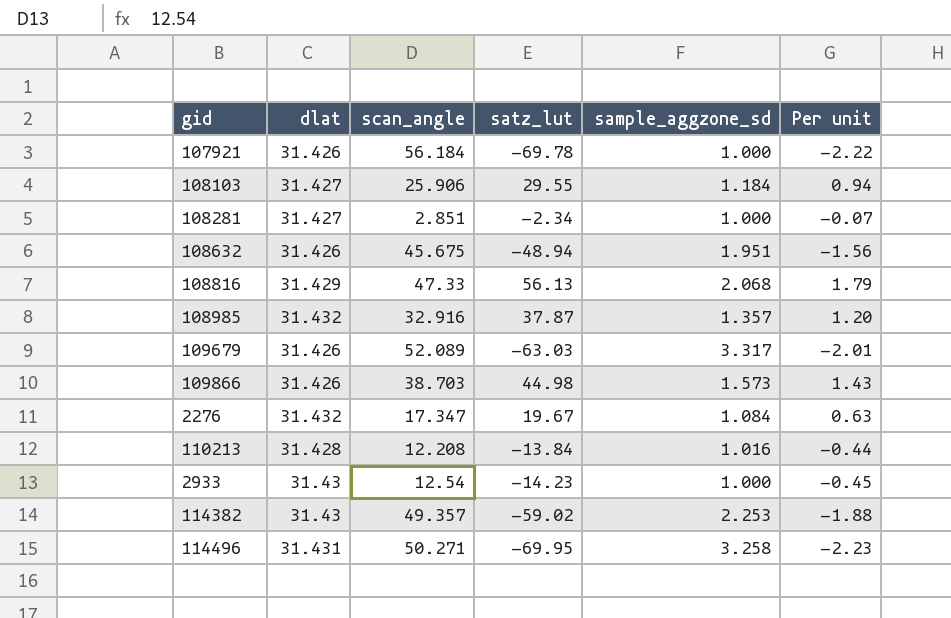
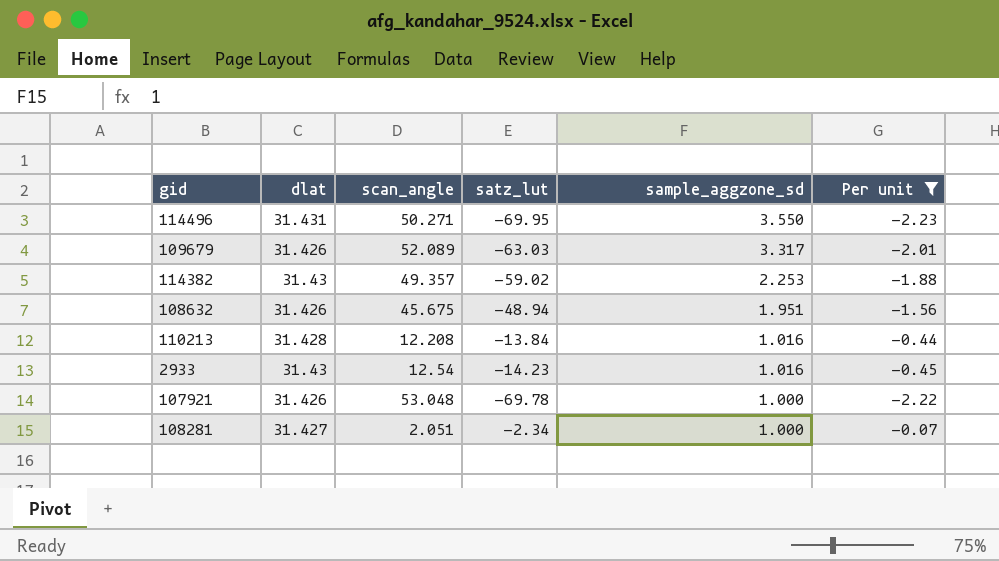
filter: none -> Per unit <= -0.07
row order: none -> sample_aggzone_sd descending
114496 | sample_aggzone_sd: 3.258 -> 3.550
2933 | sample_aggzone_sd: 1.000 -> 1.016
107921 | scan_angle: 56.184 -> 53.048
108281 | scan_angle: 2.851 -> 2.051

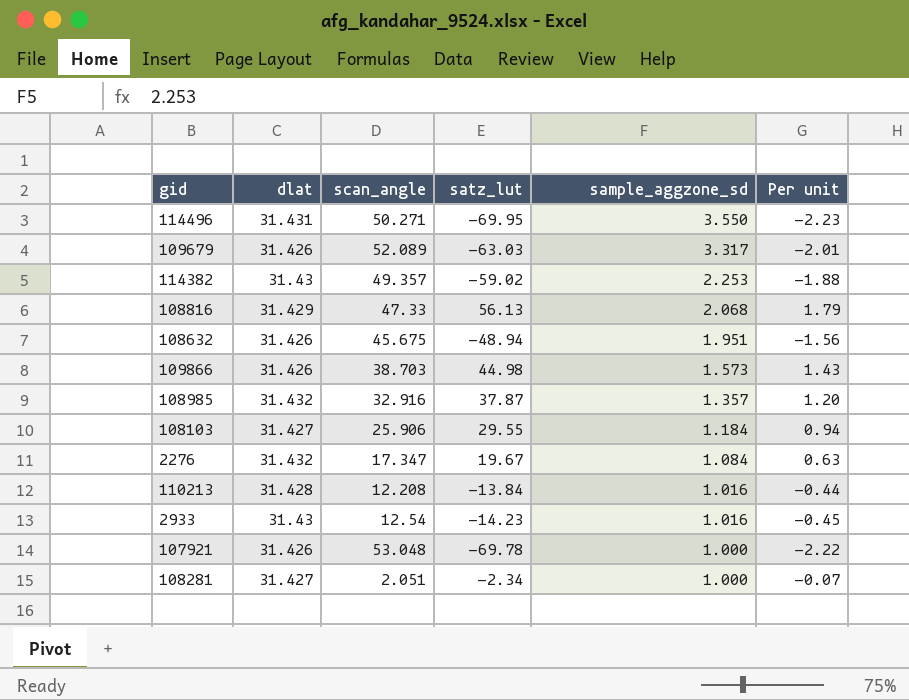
filter: Per unit <= -0.07 -> none

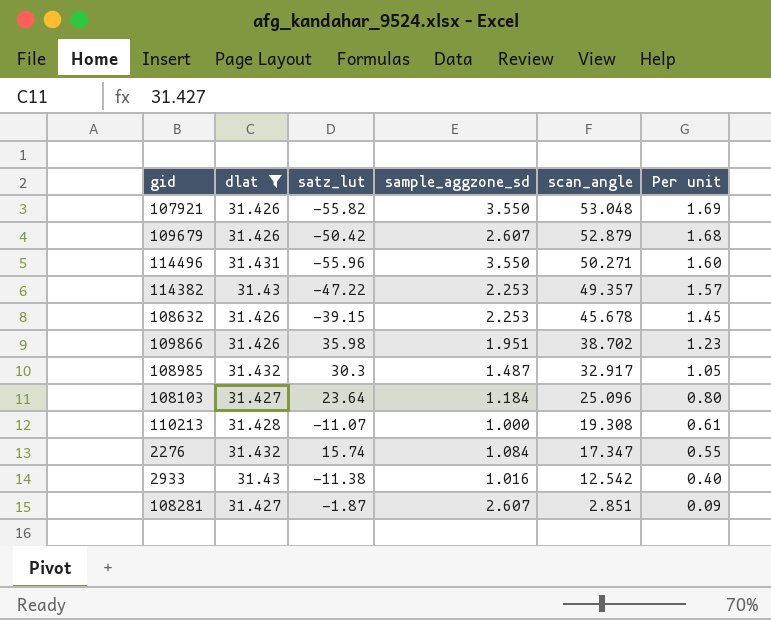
filter: none -> dlat != 31.429
row order: sample_aggzone_sd descending -> scan_angle descending
column scan_angle | position: 3 -> 5
column Per unit | formula: [satz_lut] / [dlat] -> [scan_angle] / [dlat]
107921 | satz_lut: -69.78 -> -55.82
107921 | sample_aggzone_sd: 1.000 -> 3.550
109679 | satz_lut: -63.03 -> -50.42
109679 | sample_aggzone_sd: 3.317 -> 2.607
109679 | scan_angle: 52.089 -> 52.879
114496 | satz_lut: -69.95 -> -55.96
114382 | satz_lut: -59.02 -> -47.22
108632 | satz_lut: -48.94 -> -39.15
108632 | sample_aggzone_sd: 1.951 -> 2.253
108632 | scan_angle: 45.675 -> 45.678
109866 | satz_lut: 44.98 -> 35.98
109866 | sample_aggzone_sd: 1.573 -> 1.951
109866 | scan_angle: 38.703 -> 38.702
108985 | satz_lut: 37.87 -> 30.3
108985 | sample_aggzone_sd: 1.357 -> 1.487
108985 | scan_angle: 32.916 -> 32.917
108103 | satz_lut: 29.55 -> 23.64
108103 | scan_angle: 25.906 -> 25.096
110213 | satz_lut: -13.84 -> -11.07
110213 | sample_aggzone_sd: 1.016 -> 1.000
110213 | scan_angle: 12.208 -> 19.308
2276 | satz_lut: 19.67 -> 15.74
2933 | satz_lut: -14.23 -> -11.38
2933 | scan_angle: 12.54 -> 12.542
108281 | satz_lut: -2.34 -> -1.87
108281 | sample_aggzone_sd: 1.000 -> 2.607
108281 | scan_angle: 2.051 -> 2.851

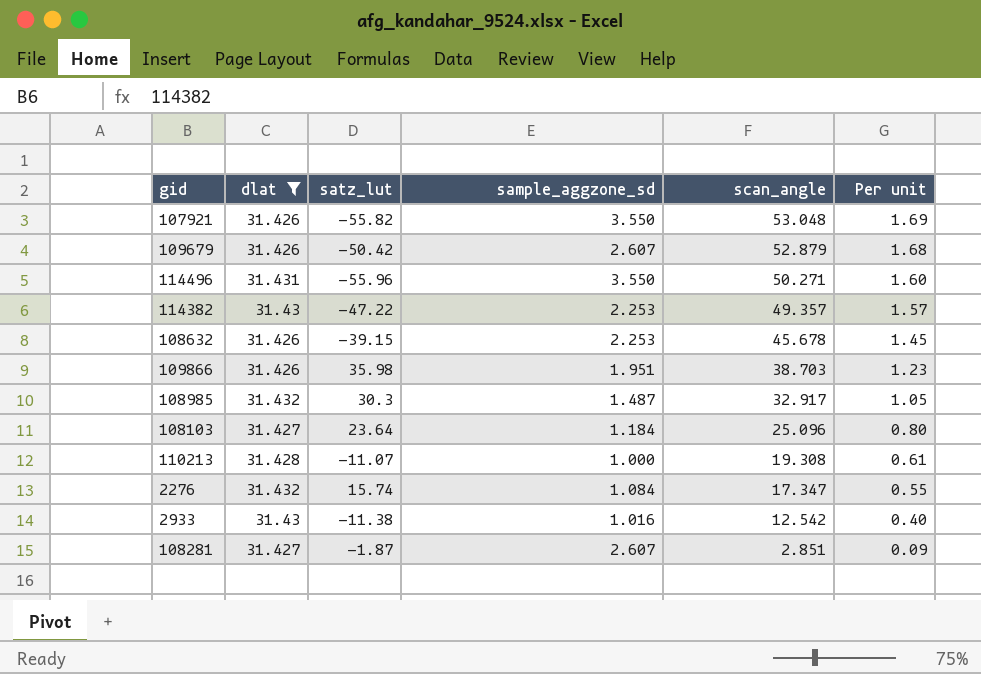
109866 | scan_angle: 38.702 -> 38.703

